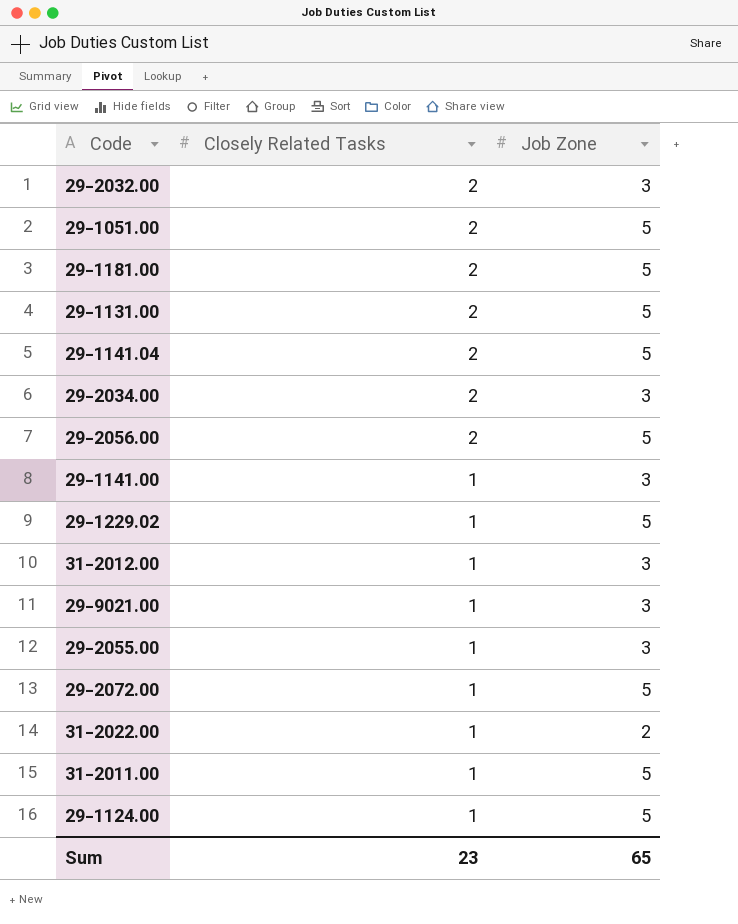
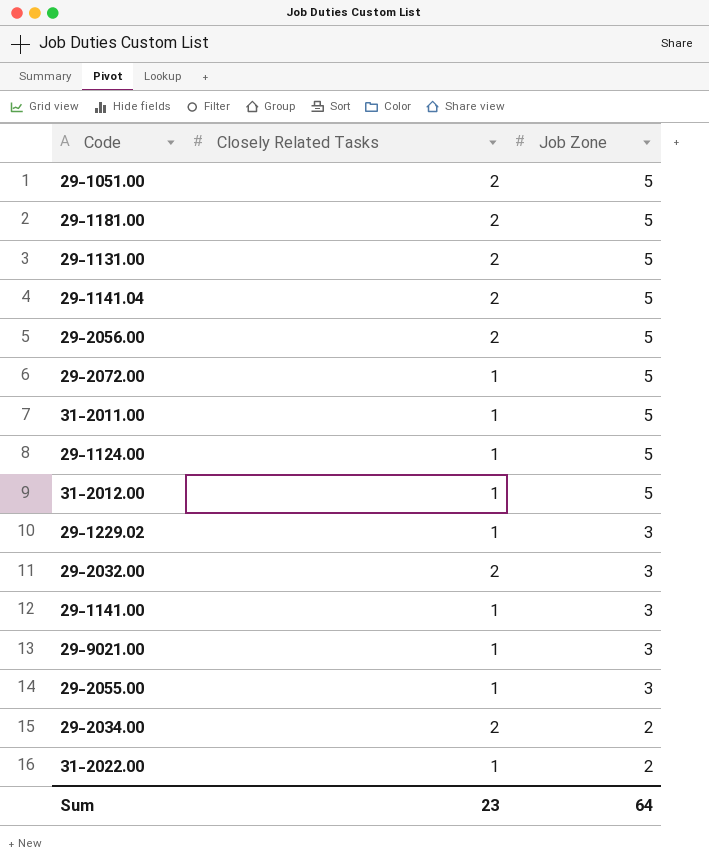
row order: Closely Related Tasks descending -> Job Zone descending
31-2012.00 | Job Zone: 3 -> 5
29-1229.02 | Job Zone: 5 -> 3
29-2034.00 | Job Zone: 3 -> 2
Sum | Job Zone: 65 -> 64

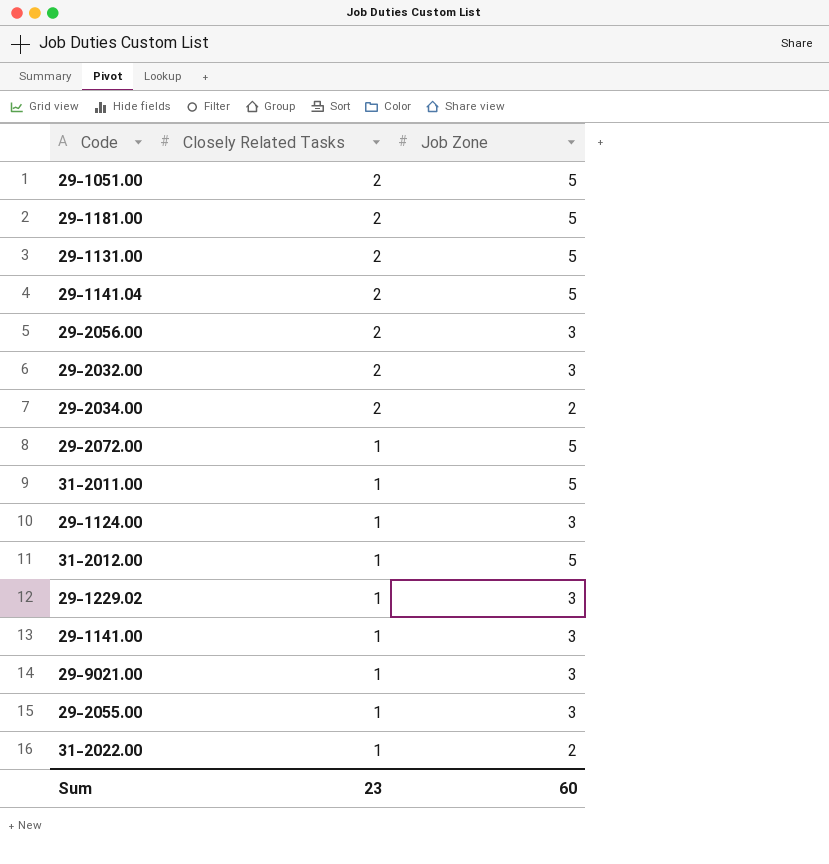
row order: Job Zone descending -> Closely Related Tasks descending
29-2056.00 | Job Zone: 5 -> 3
29-1124.00 | Job Zone: 5 -> 3
Sum | Job Zone: 64 -> 60

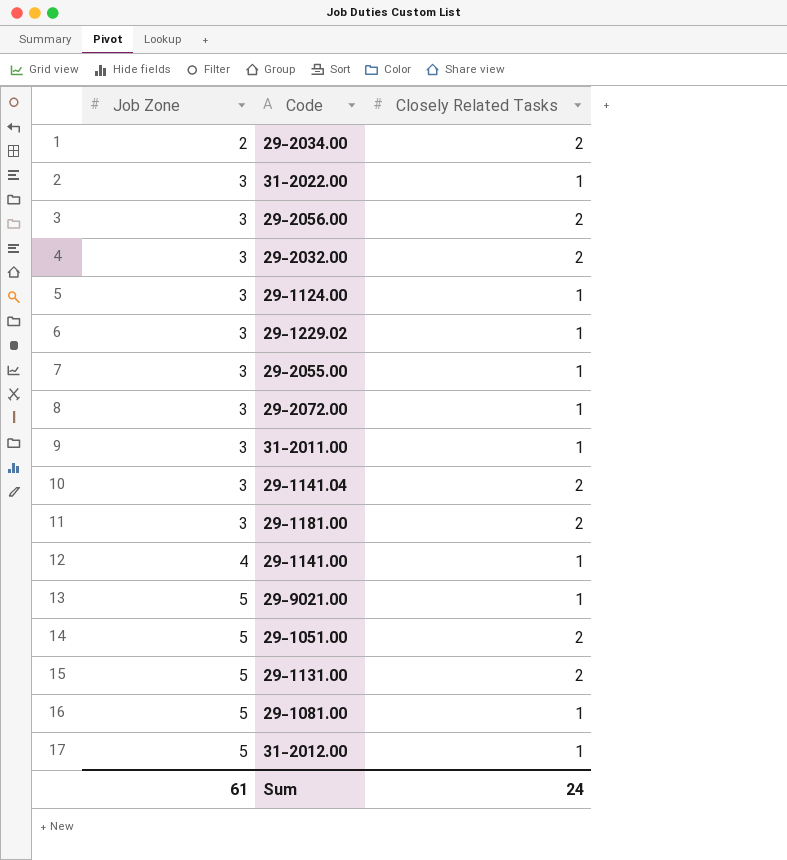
row order: Closely Related Tasks descending -> Job Zone ascending
column Job Zone | position: 3 -> 1
31-2022.00 | Job Zone: 2 -> 3
29-2072.00 | Job Zone: 5 -> 3
31-2011.00 | Job Zone: 5 -> 3
29-1141.04 | Job Zone: 5 -> 3
29-1181.00 | Job Zone: 5 -> 3
29-1141.00 | Job Zone: 3 -> 4
29-9021.00 | Job Zone: 3 -> 5
row 29-1081.00: none -> 5 | 1
Sum | Job Zone: 60 -> 61
Sum | Closely Related Tasks: 23 -> 24

